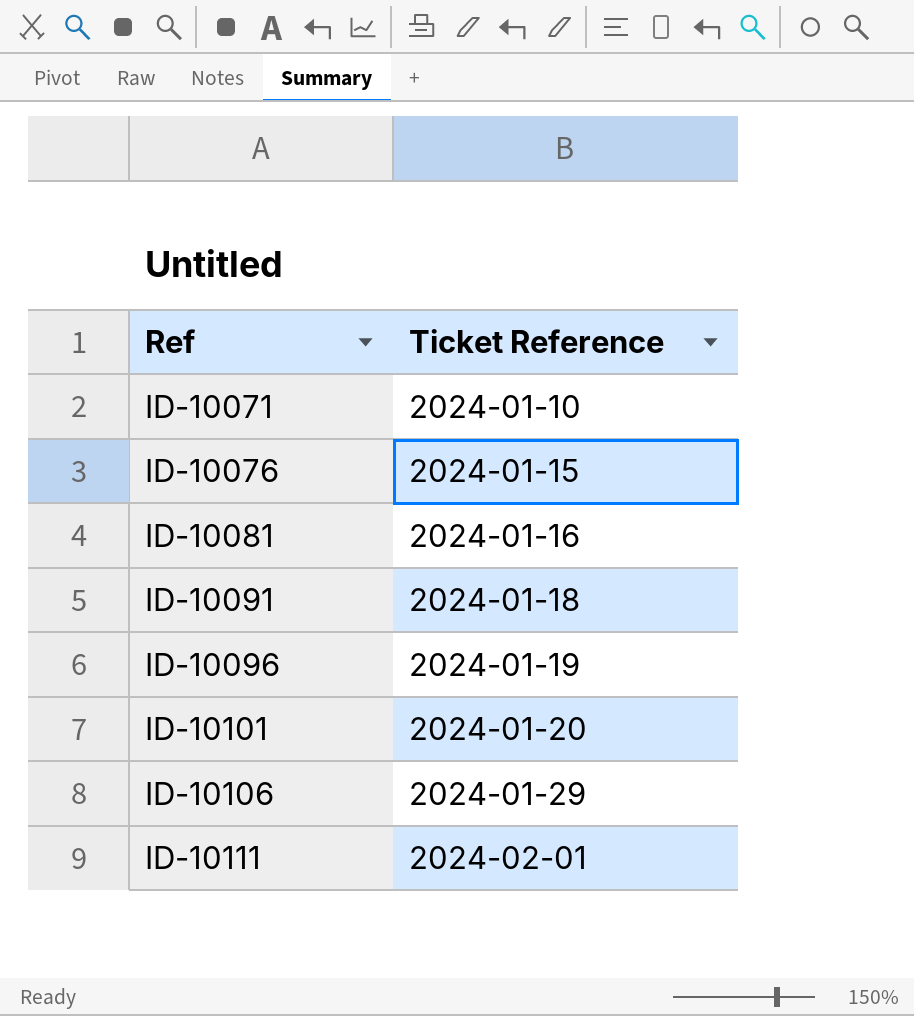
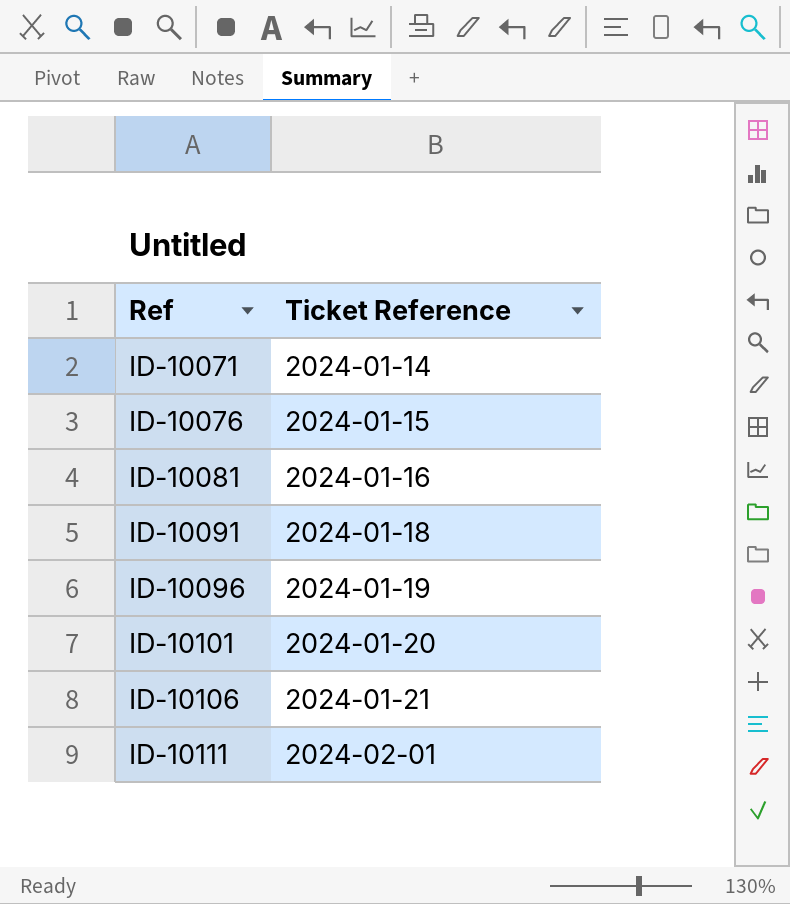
ID-10071 | Ticket Reference: 2024-01-10 -> 2024-01-14
ID-10106 | Ticket Reference: 2024-01-29 -> 2024-01-21

